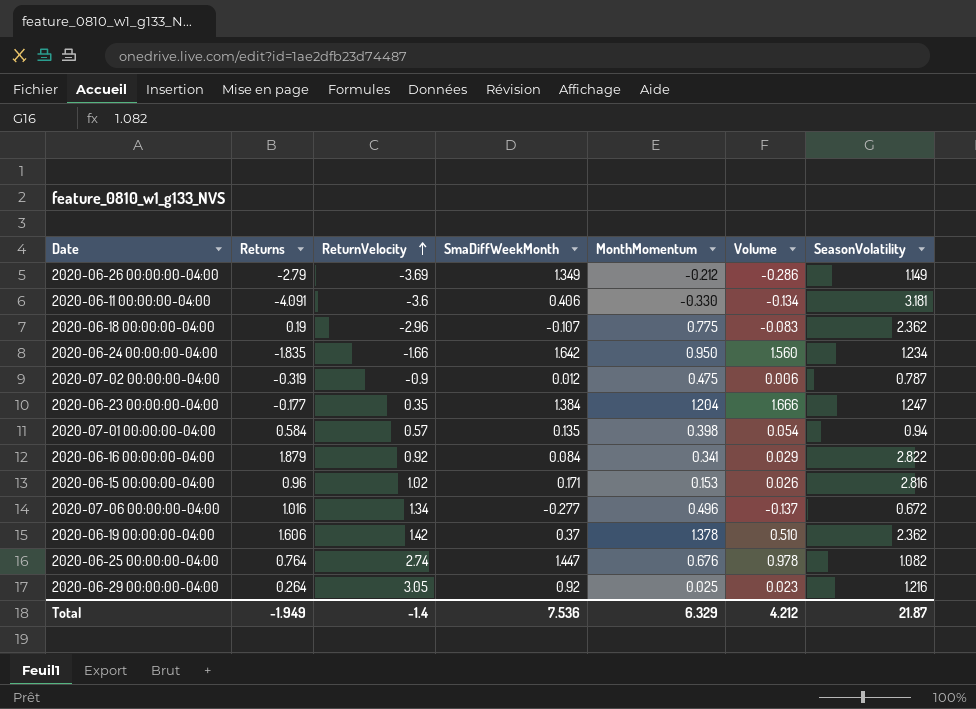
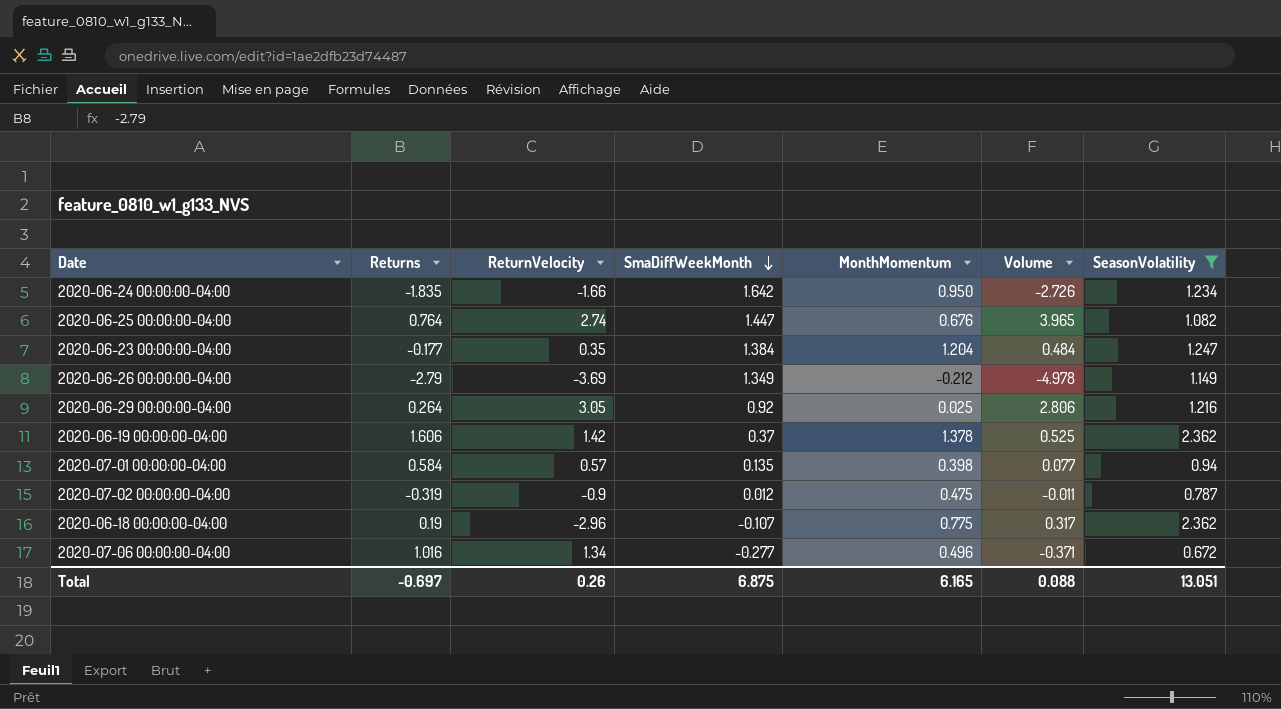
filter: none -> SeasonVolatility <= 2.362
row order: ReturnVelocity ascending -> SmaDiffWeekMonth descending
column Volume | formula: [SmaDiffWeekMonth] * [MonthMomentum] -> [ReturnVelocity] * [SmaDiffWeekMonth]
Total | Returns: -1.949 -> -0.697
Total | ReturnVelocity: -1.4 -> 0.26
Total | SmaDiffWeekMonth: 7.536 -> 6.875
Total | MonthMomentum: 6.329 -> 6.165
Total | Volume: 4.212 -> 0.088
Total | SeasonVolatility: 21.87 -> 13.051

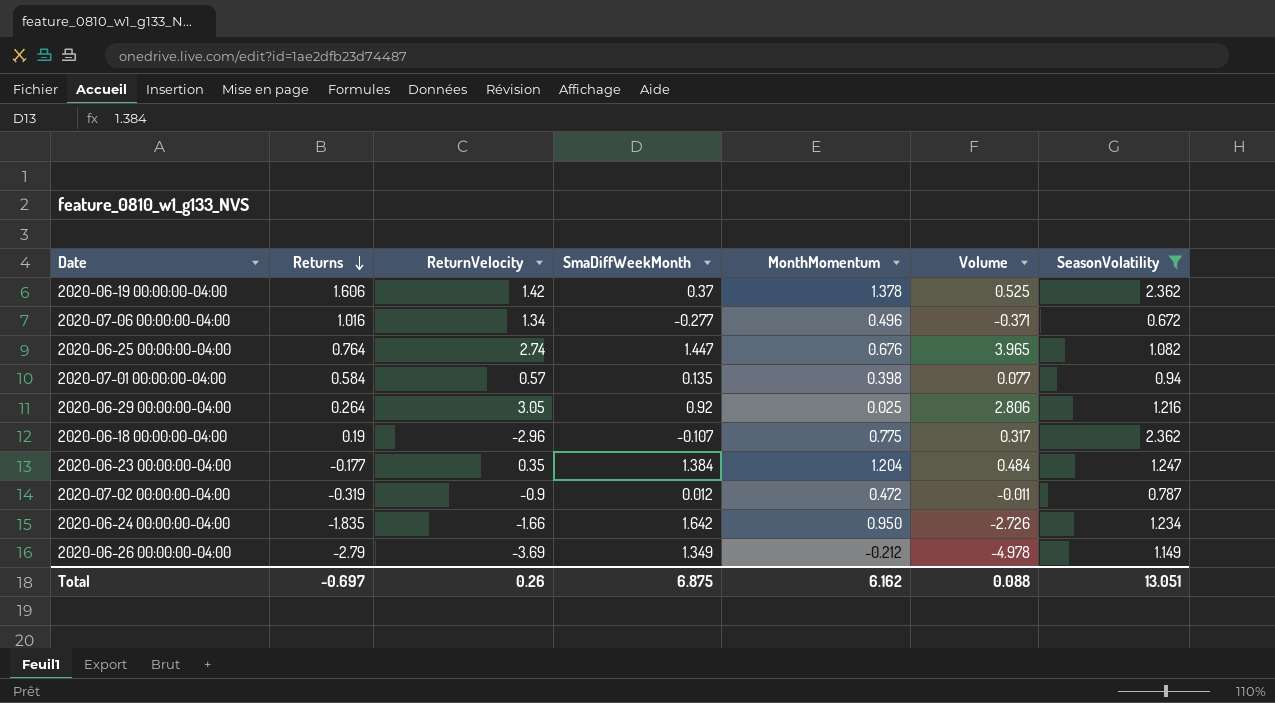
row order: SmaDiffWeekMonth descending -> Returns descending
2020-07-02 00:00:00-04:00 | MonthMomentum: 0.475 -> 0.472
Total | MonthMomentum: 6.165 -> 6.162

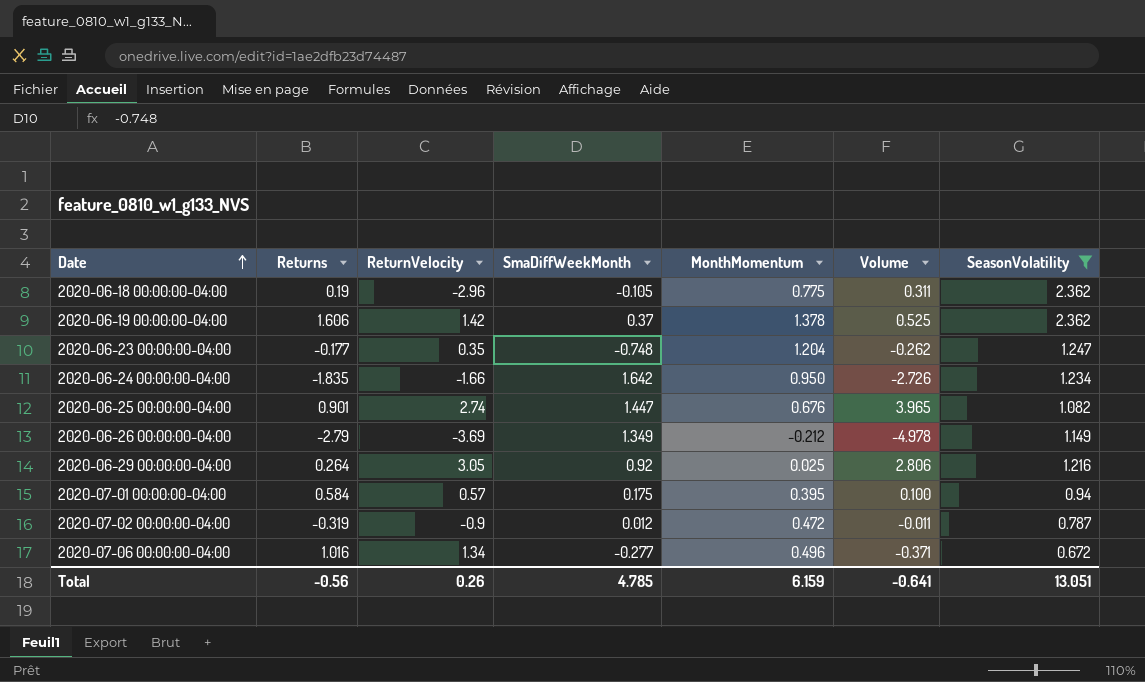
row order: Returns descending -> Date ascending
2020-06-18 00:00:00-04:00 | SmaDiffWeekMonth: -0.107 -> -0.105
2020-06-18 00:00:00-04:00 | Volume: 0.317 -> 0.311
2020-06-23 00:00:00-04:00 | SmaDiffWeekMonth: 1.384 -> -0.748
2020-06-23 00:00:00-04:00 | Volume: 0.484 -> -0.262
2020-06-25 00:00:00-04:00 | Returns: 0.764 -> 0.901
2020-07-01 00:00:00-04:00 | SmaDiffWeekMonth: 0.135 -> 0.175
2020-07-01 00:00:00-04:00 | MonthMomentum: 0.398 -> 0.395
2020-07-01 00:00:00-04:00 | Volume: 0.077 -> 0.100
Total | Returns: -0.697 -> -0.56
Total | SmaDiffWeekMonth: 6.875 -> 4.785
Total | MonthMomentum: 6.162 -> 6.159
Total | Volume: 0.088 -> -0.641

